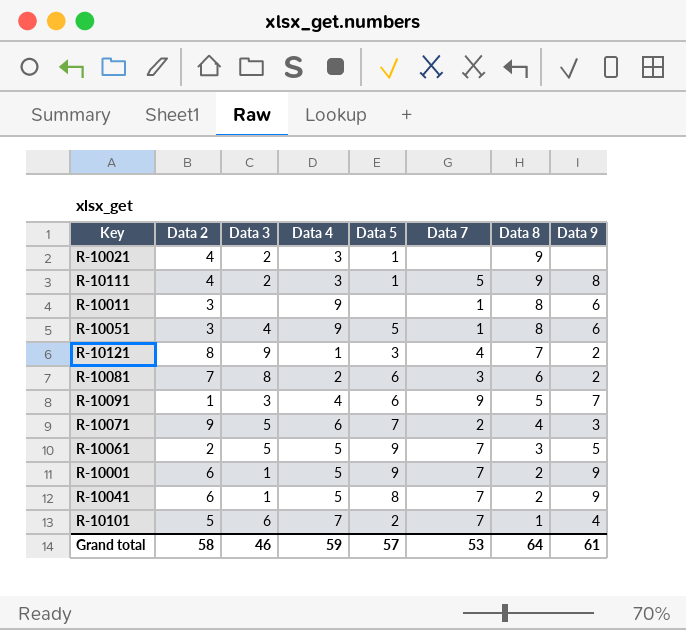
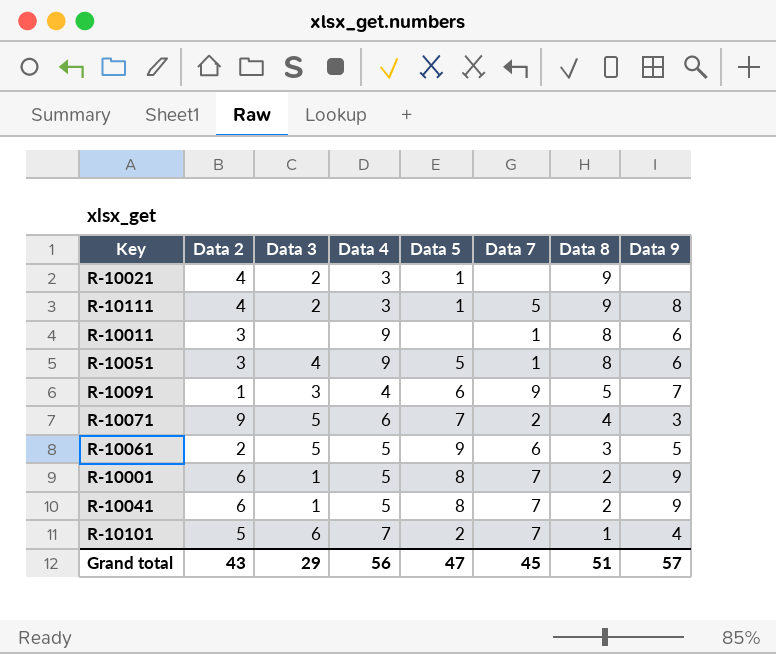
row R-10121: 8 | 9 | 1 | 3 | 4 | 7 | 2 -> none
row R-10081: 7 | 8 | 2 | 6 | 3 | 6 | 2 -> none
R-10061 | Data 7: 7 -> 6
R-10001 | Data 5: 9 -> 8
Grand total | Data 2: 58 -> 43
Grand total | Data 3: 46 -> 29
Grand total | Data 4: 59 -> 56
Grand total | Data 5: 57 -> 47
Grand total | Data 7: 53 -> 45
Grand total | Data 8: 64 -> 51
Grand total | Data 9: 61 -> 57

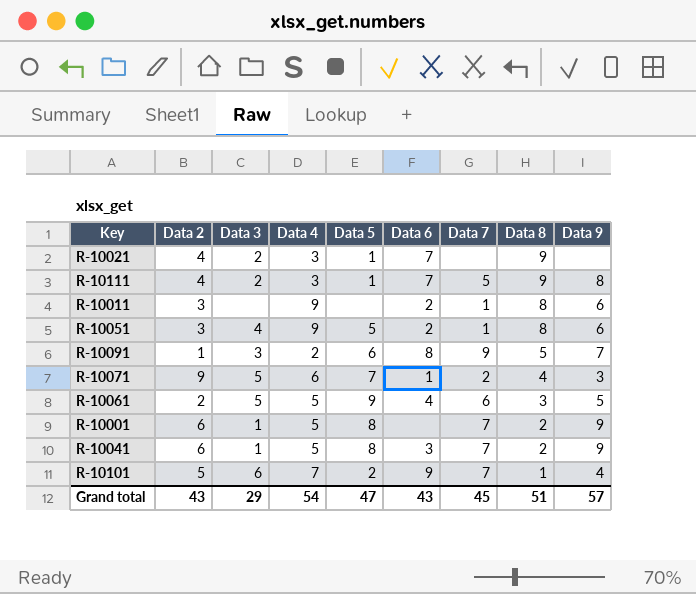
column Data 6 | position: none -> 6
R-10091 | Data 4: 4 -> 2
Grand total | Data 4: 56 -> 54

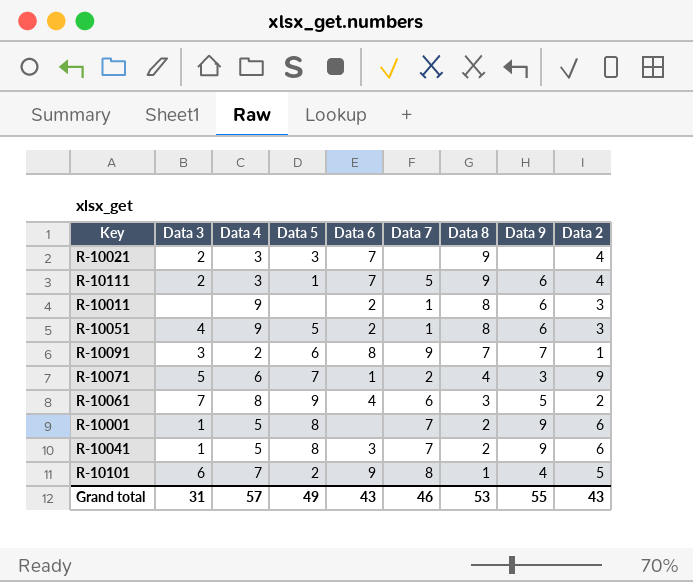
column Data 2 | position: 2 -> 9
R-10021 | Data 5: 1 -> 3
R-10111 | Data 9: 8 -> 6
R-10091 | Data 8: 5 -> 7
R-10061 | Data 3: 5 -> 7
R-10061 | Data 4: 5 -> 8
R-10101 | Data 7: 7 -> 8
Grand total | Data 3: 29 -> 31
Grand total | Data 4: 54 -> 57
Grand total | Data 5: 47 -> 49
Grand total | Data 7: 45 -> 46
Grand total | Data 8: 51 -> 53
Grand total | Data 9: 57 -> 55

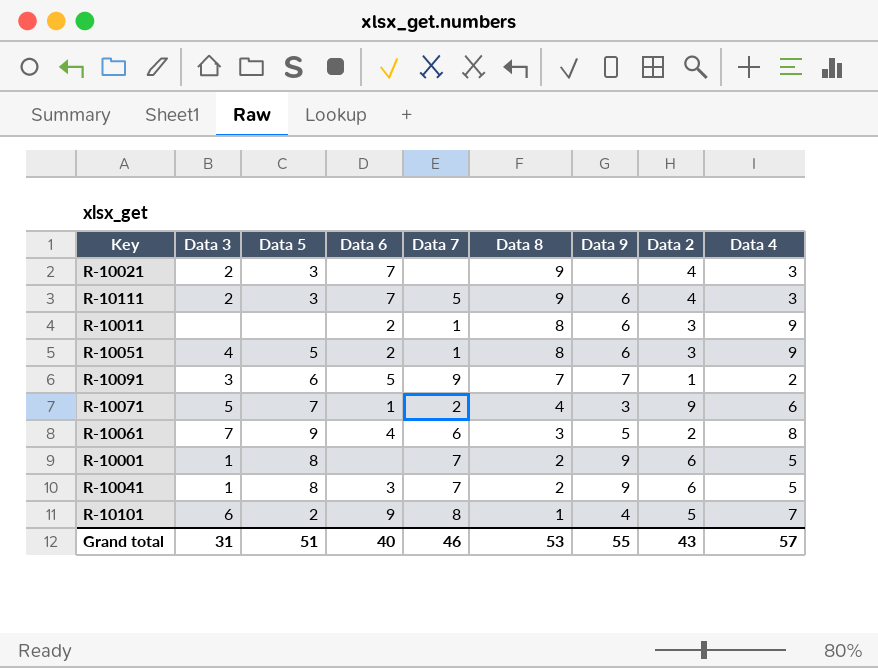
column Data 4 | position: 3 -> 9
R-10111 | Data 5: 1 -> 3
R-10091 | Data 6: 8 -> 5
Grand total | Data 5: 49 -> 51
Grand total | Data 6: 43 -> 40

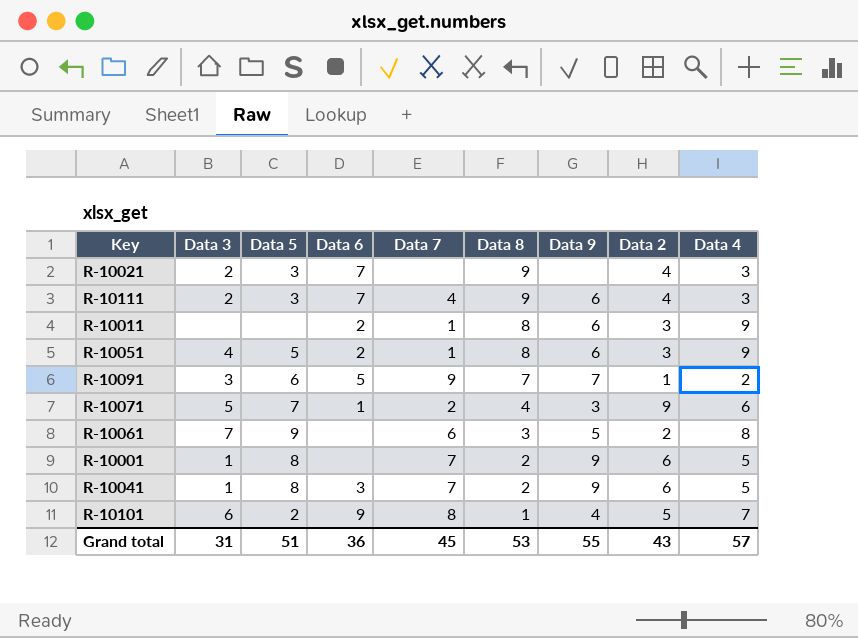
R-10111 | Data 7: 5 -> 4
R-10061 | Data 6: 4 -> none
Grand total | Data 6: 40 -> 36
Grand total | Data 7: 46 -> 45

